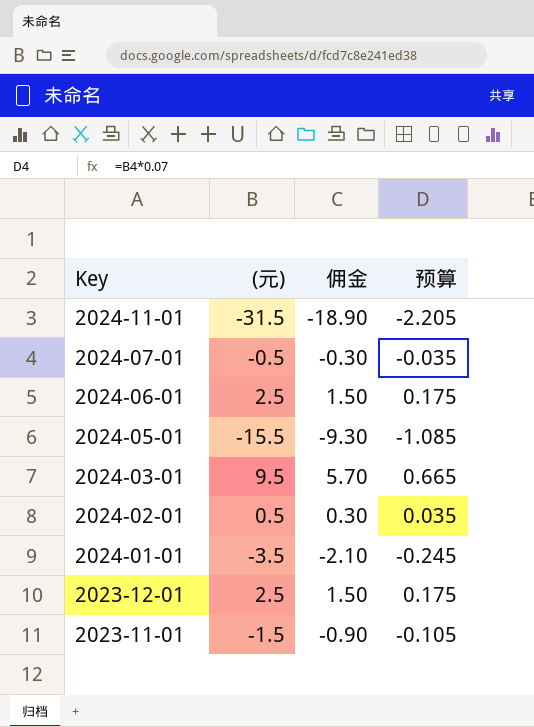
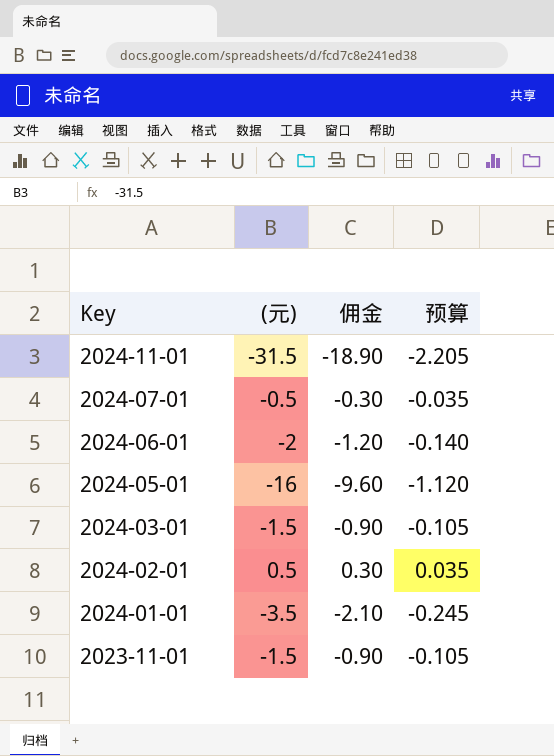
row 2023-12-01: 2.5 | 1.50 | 0.175 -> none
2024-06-01 | (元): 2.5 -> -2
2024-06-01 | 佣金: 1.50 -> -1.20
2024-06-01 | 预算: 0.175 -> -0.140
2024-05-01 | (元): -15.5 -> -16
2024-05-01 | 佣金: -9.30 -> -9.60
2024-05-01 | 预算: -1.085 -> -1.120
2024-03-01 | (元): 9.5 -> -1.5
2024-03-01 | 佣金: 5.70 -> -0.90
2024-03-01 | 预算: 0.665 -> -0.105

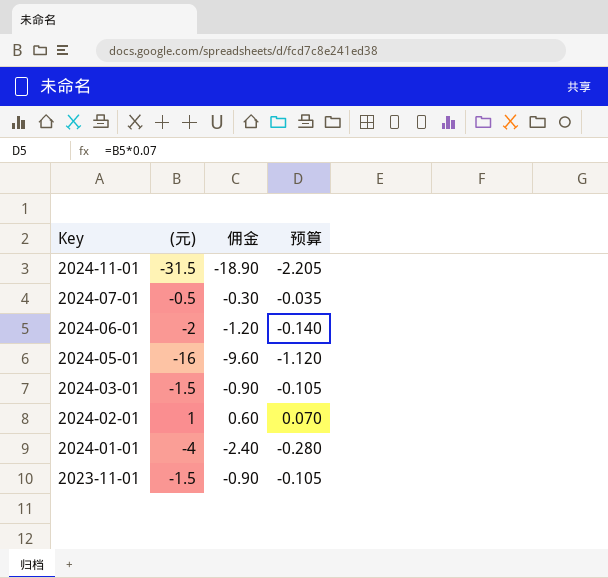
2024-02-01 | (元): 0.5 -> 1
2024-02-01 | 佣金: 0.30 -> 0.60
2024-02-01 | 预算: 0.035 -> 0.070
2024-01-01 | (元): -3.5 -> -4
2024-01-01 | 佣金: -2.10 -> -2.40
2024-01-01 | 预算: -0.245 -> -0.280

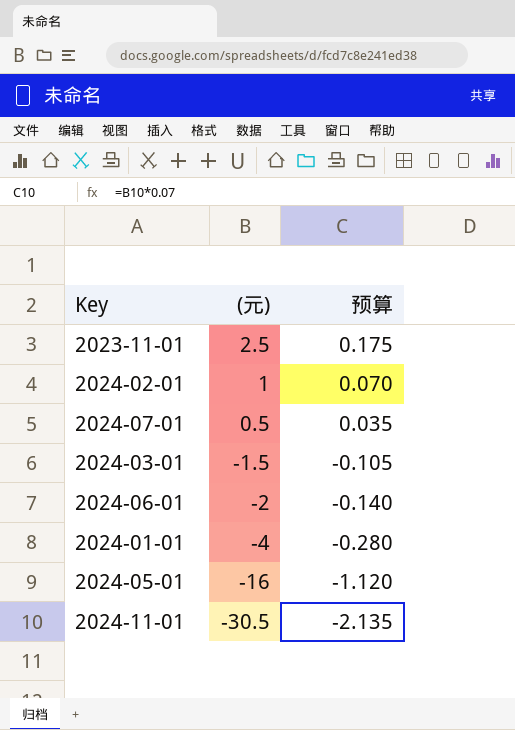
row order: Key descending -> (元) descending
column 佣金 | formula: [(元)] * 0.6 -> none
2023-11-01 | (元): -1.5 -> 2.5
2023-11-01 | 预算: -0.105 -> 0.175
2024-07-01 | (元): -0.5 -> 0.5
2024-07-01 | 预算: -0.035 -> 0.035
2024-11-01 | (元): -31.5 -> -30.5
2024-11-01 | 预算: -2.205 -> -2.135

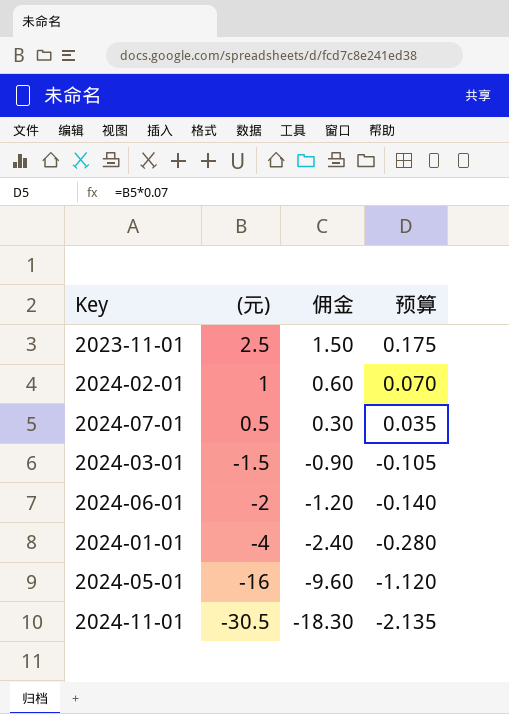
column 佣金 | formula: none -> [(元)] * 0.6

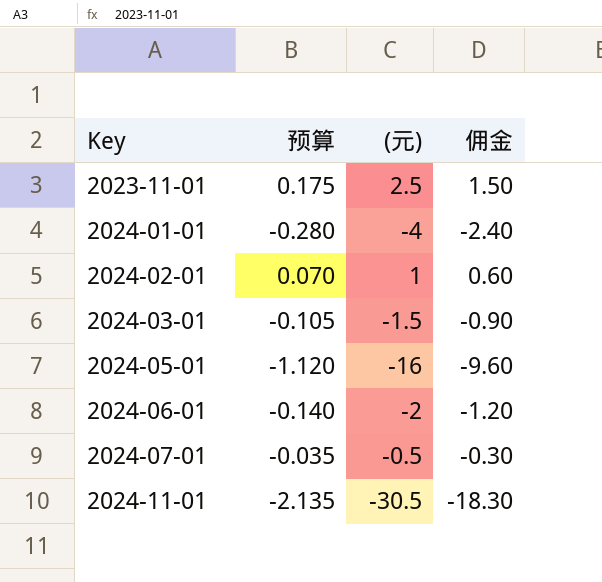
row order: (元) descending -> Key ascending
column 预算 | position: 4 -> 2
2024-07-01 | 预算: 0.035 -> -0.035
2024-07-01 | (元): 0.5 -> -0.5
2024-07-01 | 佣金: 0.30 -> -0.30

